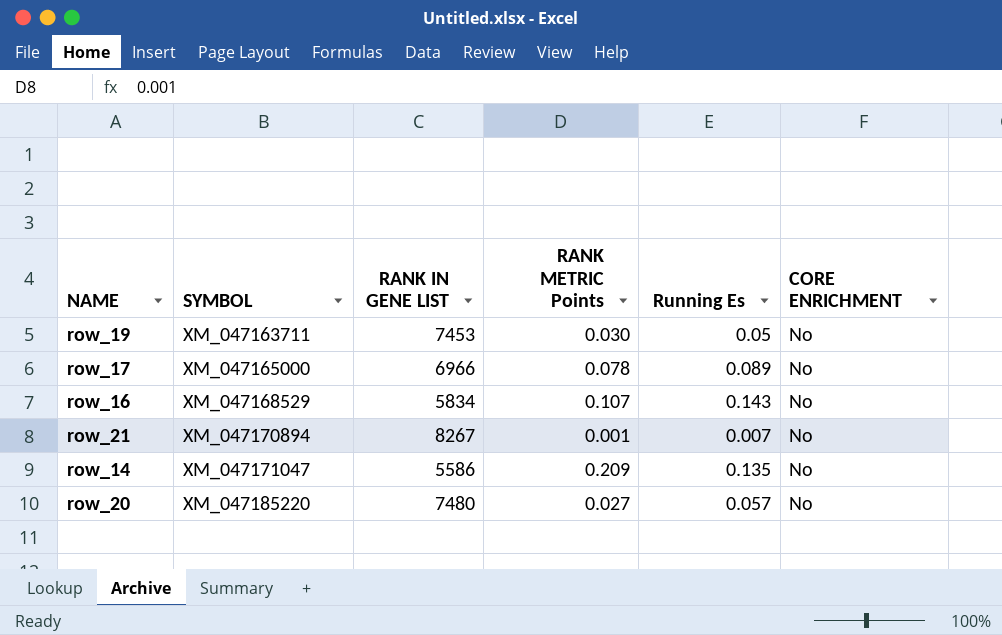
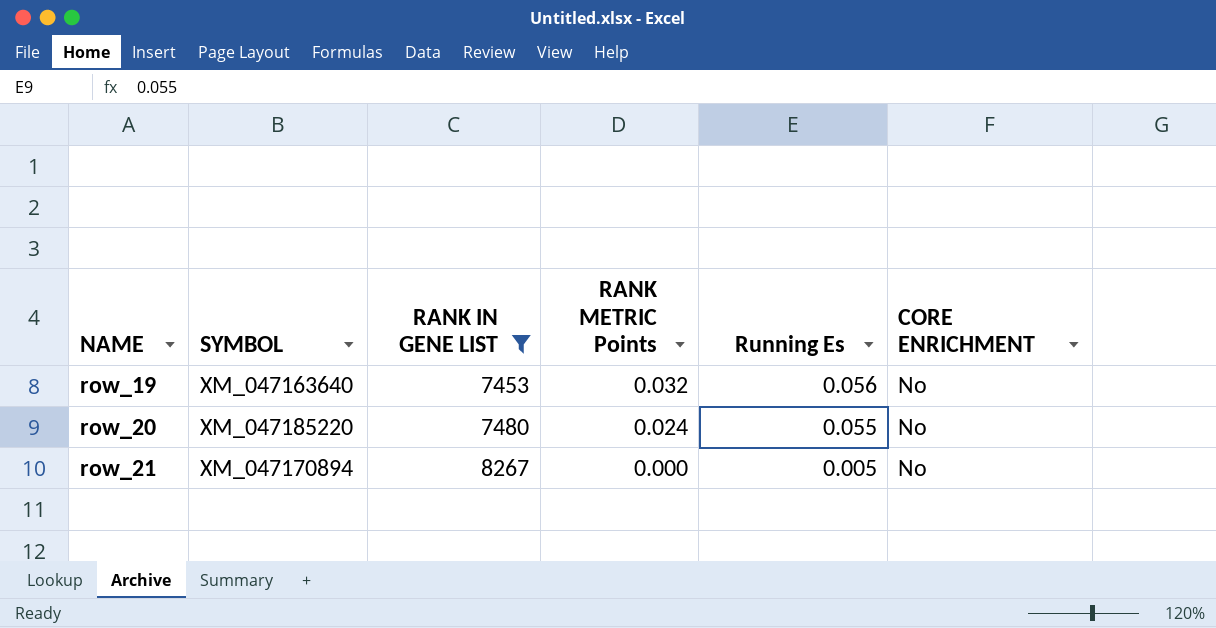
filter: none -> RANK IN GENE LIST >= 7453
row order: SYMBOL ascending -> NAME ascending
row_19 | SYMBOL: XM_047163711 -> XM_047163640
row_19 | RANK METRIC Points: 0.030 -> 0.032
row_19 | Running Es: 0.05 -> 0.056
row_20 | RANK METRIC Points: 0.027 -> 0.024
row_20 | Running Es: 0.057 -> 0.055
row_21 | RANK METRIC Points: 0.001 -> 0.000
row_21 | Running Es: 0.007 -> 0.005

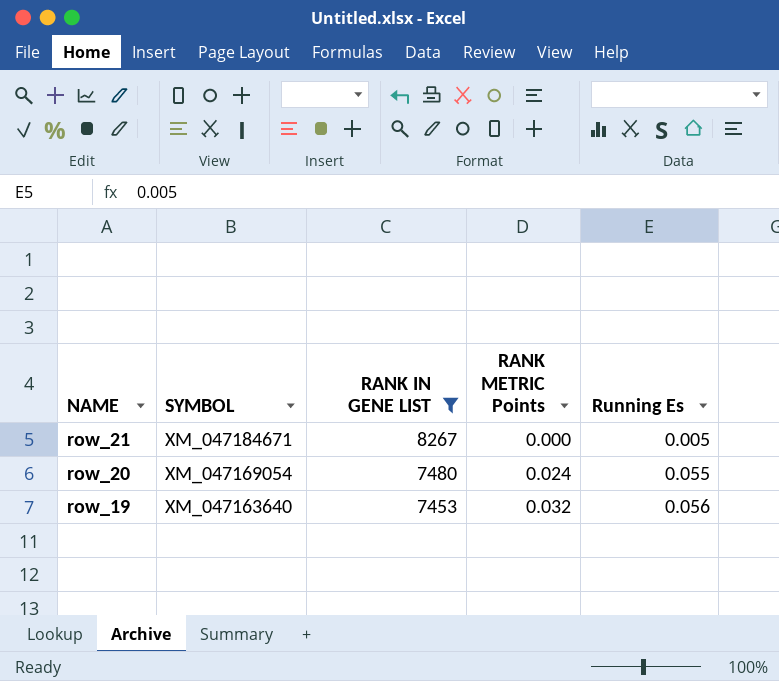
row order: NAME ascending -> NAME descending
column CORE ENRICHMENT | position: 6 -> none
row_21 | SYMBOL: XM_047170894 -> XM_047184671
row_20 | SYMBOL: XM_047185220 -> XM_047169054

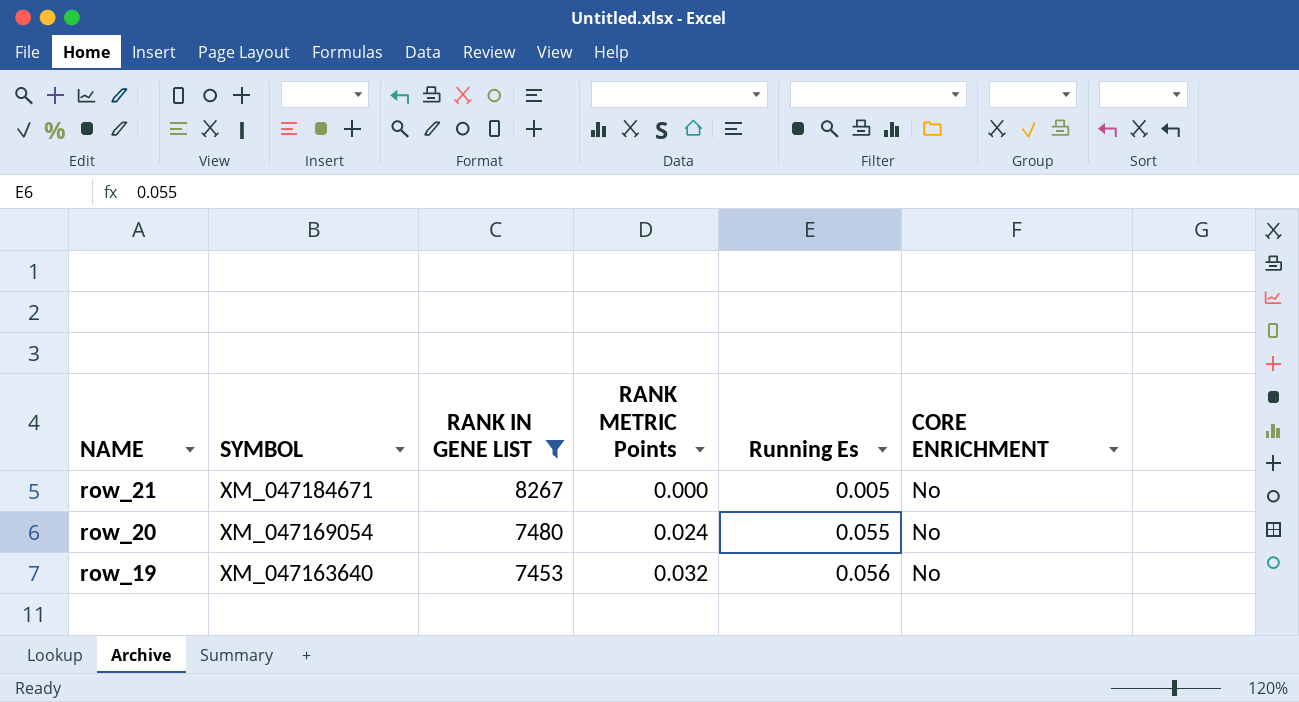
column CORE ENRICHMENT | position: none -> 6

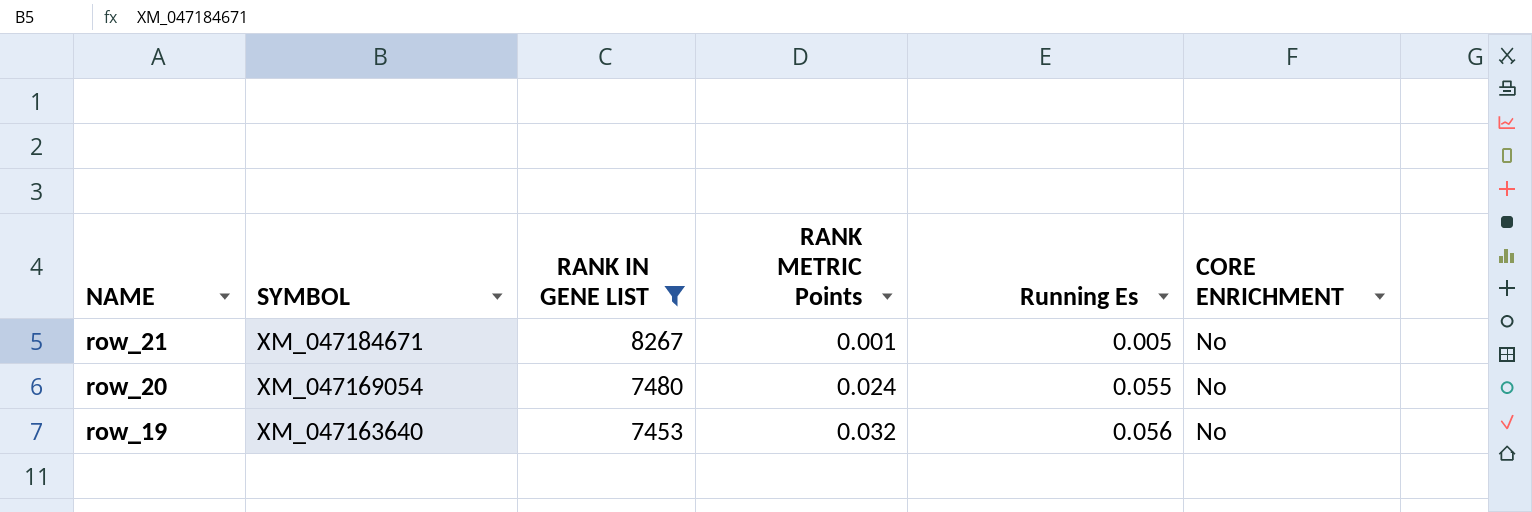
row_21 | RANK METRIC Points: 0.000 -> 0.001

